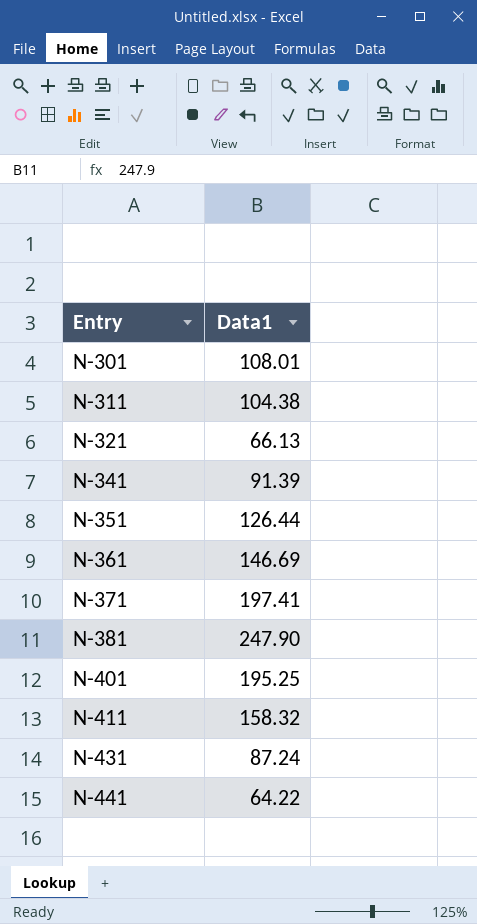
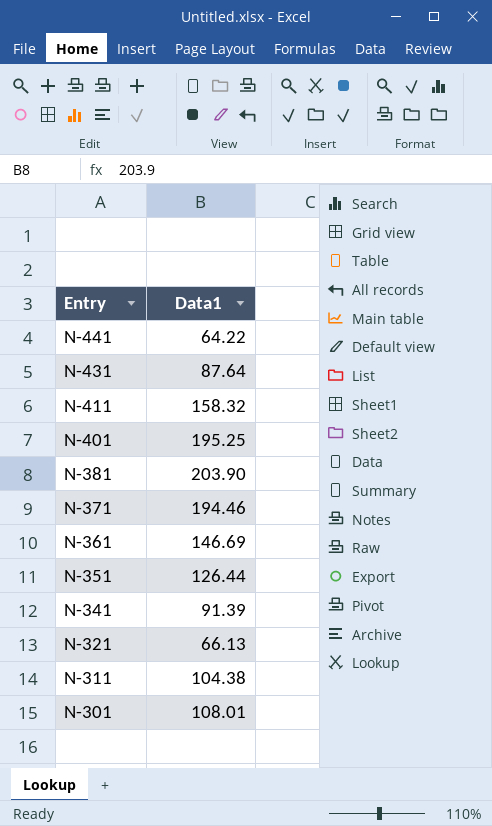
row order: Entry ascending -> Entry descending
N-431 | Data1: 87.24 -> 87.64
N-381 | Data1: 247.90 -> 203.90
N-371 | Data1: 197.41 -> 194.46

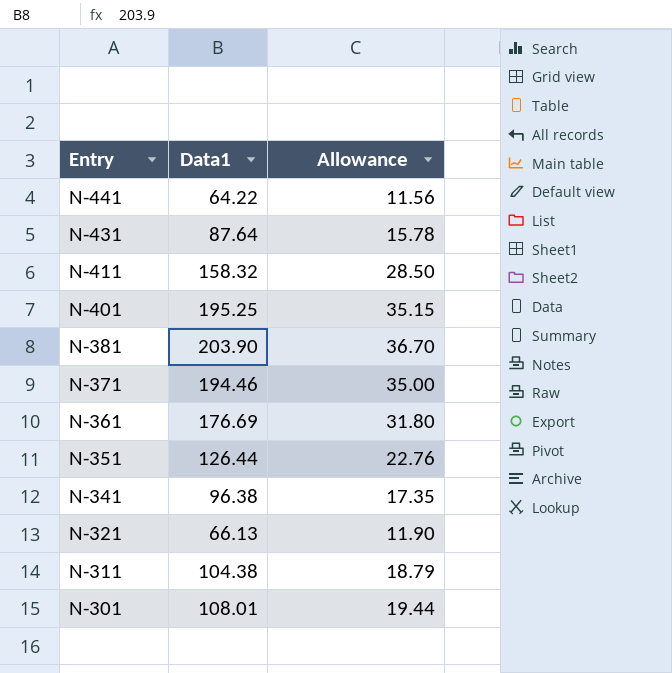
column Allowance | formula: none -> [Data1] * 0.18
N-361 | Data1: 146.69 -> 176.69
N-341 | Data1: 91.39 -> 96.38

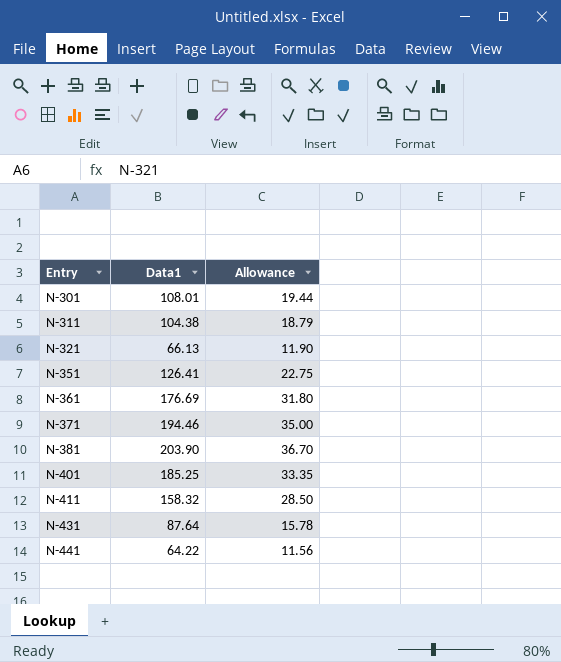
row order: Entry descending -> Entry ascending
row N-341: 96.38 | 17.35 -> none
N-351 | Data1: 126.44 -> 126.41
N-351 | Allowance: 22.76 -> 22.75
N-401 | Data1: 195.25 -> 185.25
N-401 | Allowance: 35.15 -> 33.35

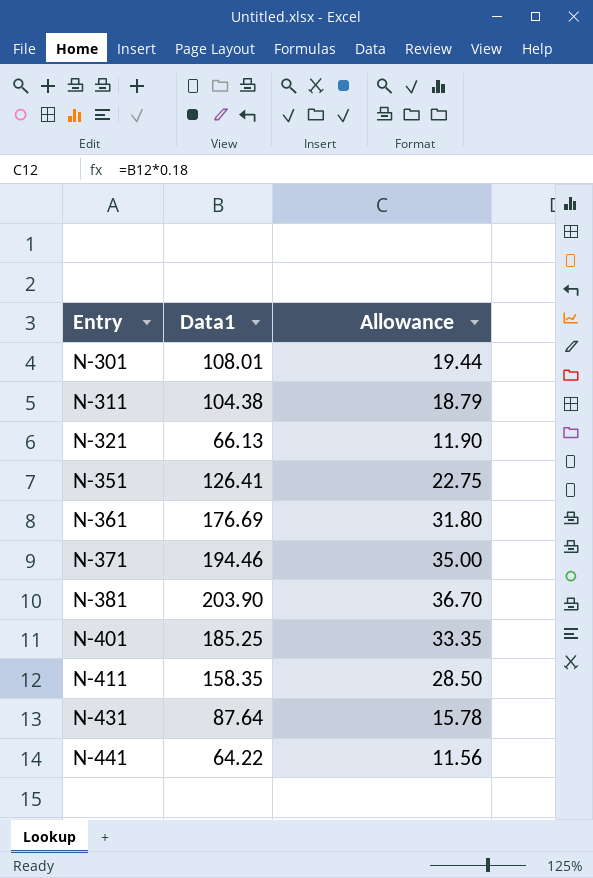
N-411 | Data1: 158.32 -> 158.35

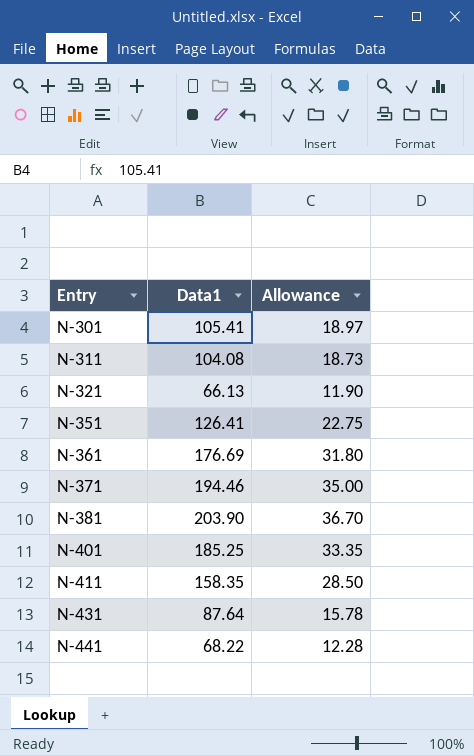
N-301 | Data1: 108.01 -> 105.41
N-301 | Allowance: 19.44 -> 18.97
N-311 | Data1: 104.38 -> 104.08
N-311 | Allowance: 18.79 -> 18.73
N-441 | Data1: 64.22 -> 68.22
N-441 | Allowance: 11.56 -> 12.28

